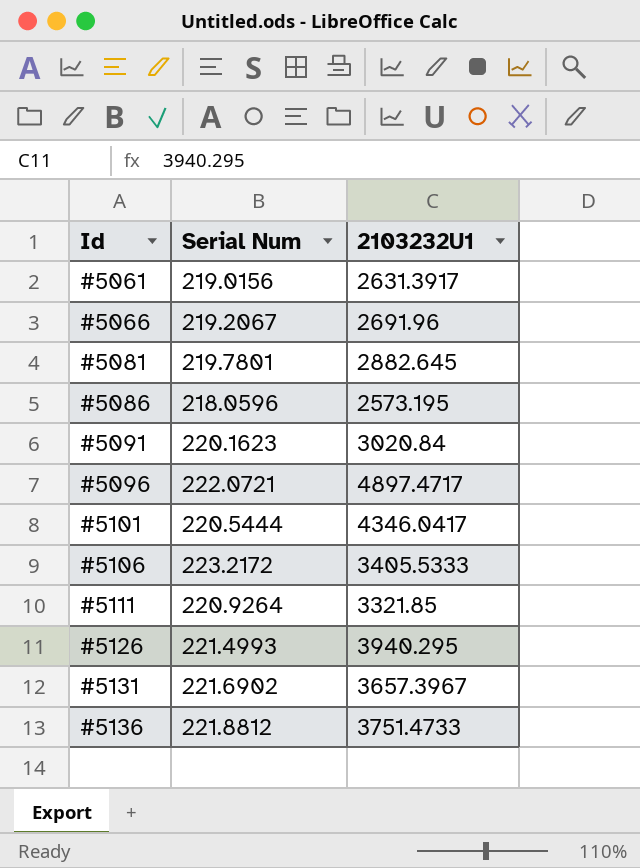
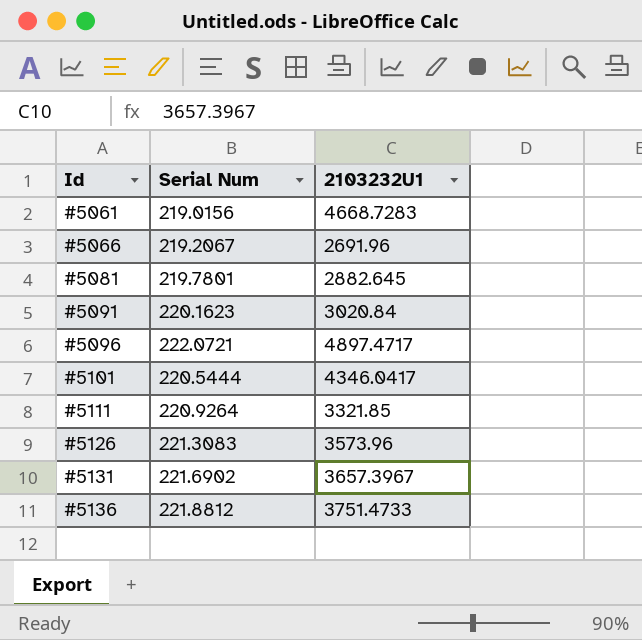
row #5086: 218.0596 | 2573.195 -> none
row #5106: 223.2172 | 3405.5333 -> none
#5061 | 2103232U1: 2631.3917 -> 4668.7283
#5126 | Serial Num: 221.4993 -> 221.3083
#5126 | 2103232U1: 3940.295 -> 3573.96

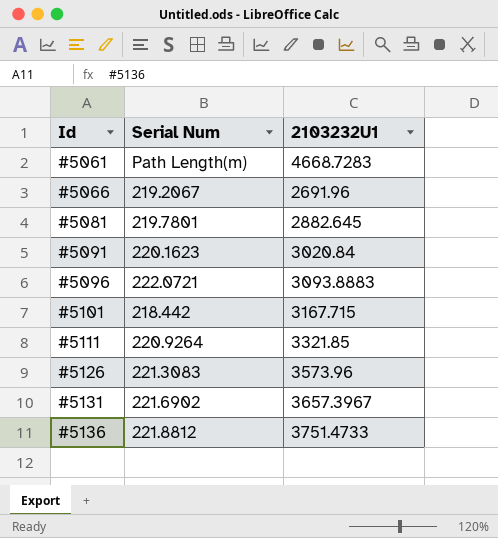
#5061 | Serial Num: 219.0156 -> Path Length(m)
#5096 | 2103232U1: 4897.4717 -> 3093.8883
#5101 | Serial Num: 220.5444 -> 218.442
#5101 | 2103232U1: 4346.0417 -> 3167.715

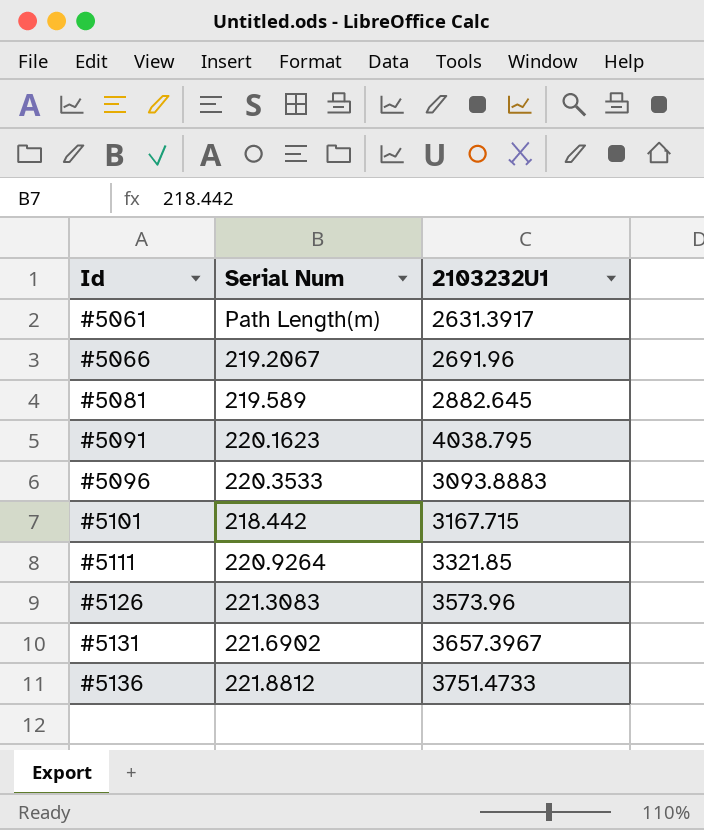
#5061 | 2103232U1: 4668.7283 -> 2631.3917
#5081 | Serial Num: 219.7801 -> 219.589
#5091 | 2103232U1: 3020.84 -> 4038.795
#5096 | Serial Num: 222.0721 -> 220.3533

